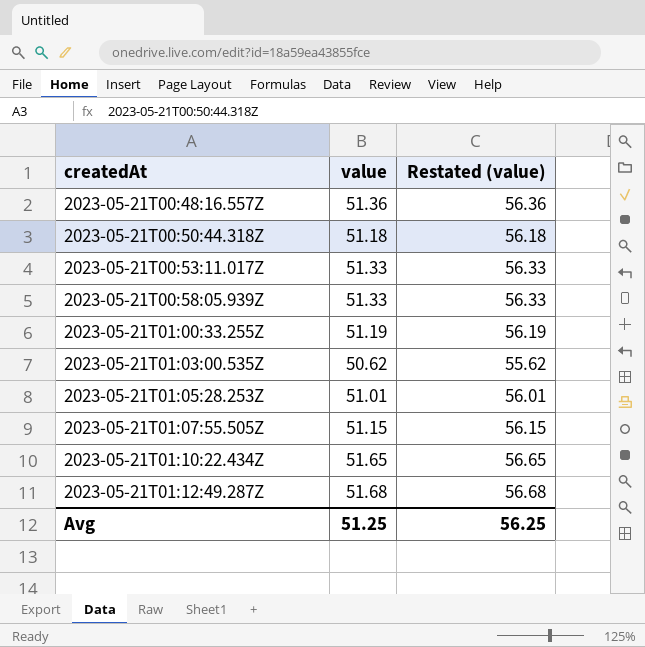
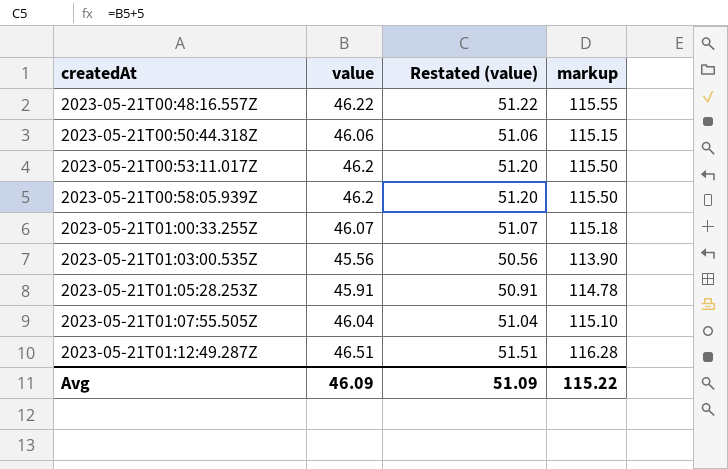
column markup | formula: none -> [value] * 2.5
row 2023-05-21T01:10:22.434Z: 51.65 | 56.65 -> none
2023-05-21T00:48:16.557Z | value: 51.36 -> 46.22
2023-05-21T00:48:16.557Z | Restated (value): 56.36 -> 51.22
2023-05-21T00:50:44.318Z | value: 51.18 -> 46.06
2023-05-21T00:50:44.318Z | Restated (value): 56.18 -> 51.06
2023-05-21T00:53:11.017Z | value: 51.33 -> 46.2
2023-05-21T00:53:11.017Z | Restated (value): 56.33 -> 51.20
2023-05-21T00:58:05.939Z | value: 51.33 -> 46.2
2023-05-21T00:58:05.939Z | Restated (value): 56.33 -> 51.20
2023-05-21T01:00:33.255Z | value: 51.19 -> 46.07
2023-05-21T01:00:33.255Z | Restated (value): 56.19 -> 51.07
2023-05-21T01:03:00.535Z | value: 50.62 -> 45.56
2023-05-21T01:03:00.535Z | Restated (value): 55.62 -> 50.56
2023-05-21T01:05:28.253Z | value: 51.01 -> 45.91
2023-05-21T01:05:28.253Z | Restated (value): 56.01 -> 50.91
2023-05-21T01:07:55.505Z | value: 51.15 -> 46.04
2023-05-21T01:07:55.505Z | Restated (value): 56.15 -> 51.04
2023-05-21T01:12:49.287Z | value: 51.68 -> 46.51
2023-05-21T01:12:49.287Z | Restated (value): 56.68 -> 51.51
Avg | value: 51.25 -> 46.09
Avg | Restated (value): 56.25 -> 51.09

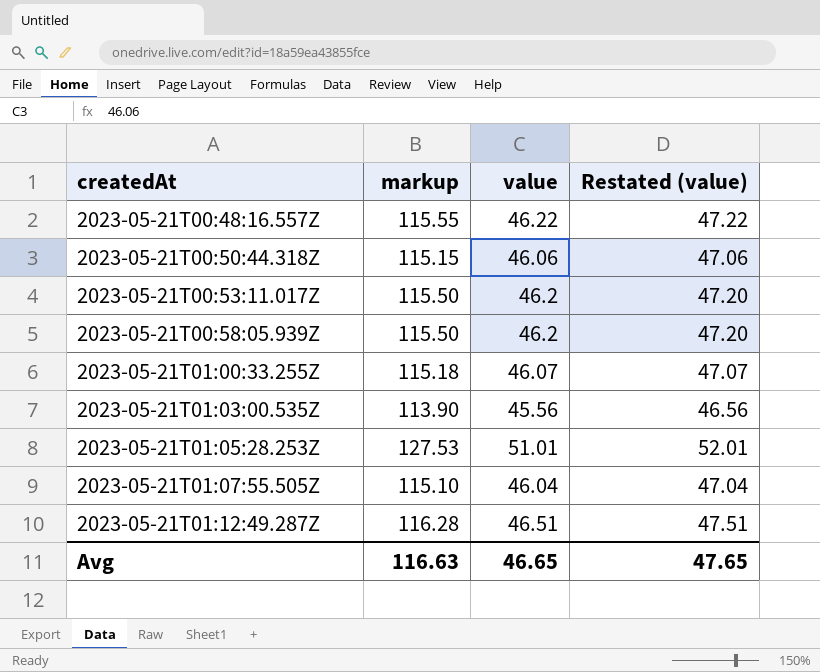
column markup | position: 4 -> 2
column Restated (value) | formula: [value] + 5 -> [value] + 1
2023-05-21T01:05:28.253Z | markup: 114.78 -> 127.53
2023-05-21T01:05:28.253Z | value: 45.91 -> 51.01
Avg | markup: 115.22 -> 116.63
Avg | value: 46.09 -> 46.65
Avg | Restated (value): 51.09 -> 47.65

